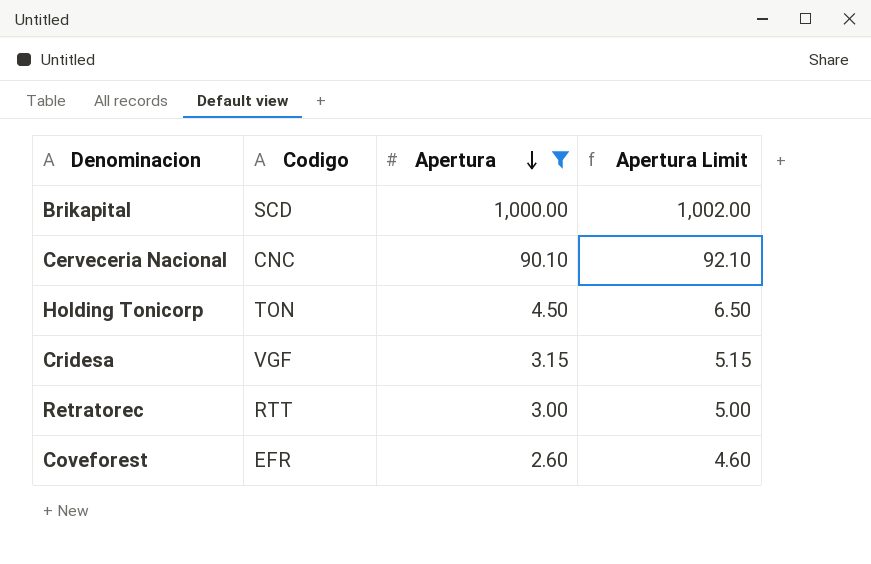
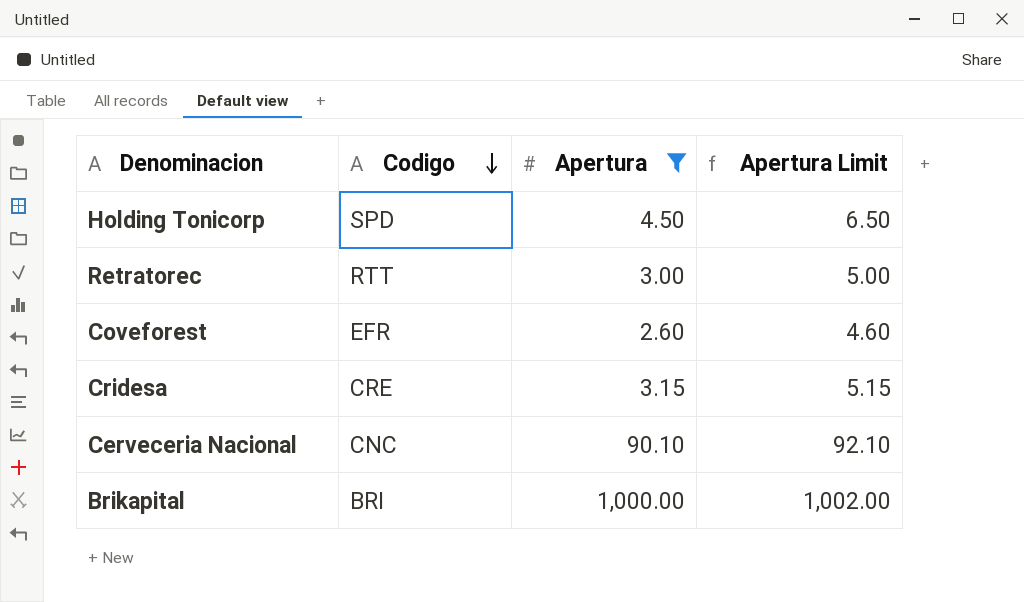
row order: Apertura descending -> Codigo descending
Holding Tonicorp | Codigo: TON -> SPD
Cridesa | Codigo: VGF -> CRE
Brikapital | Codigo: SCD -> BRI

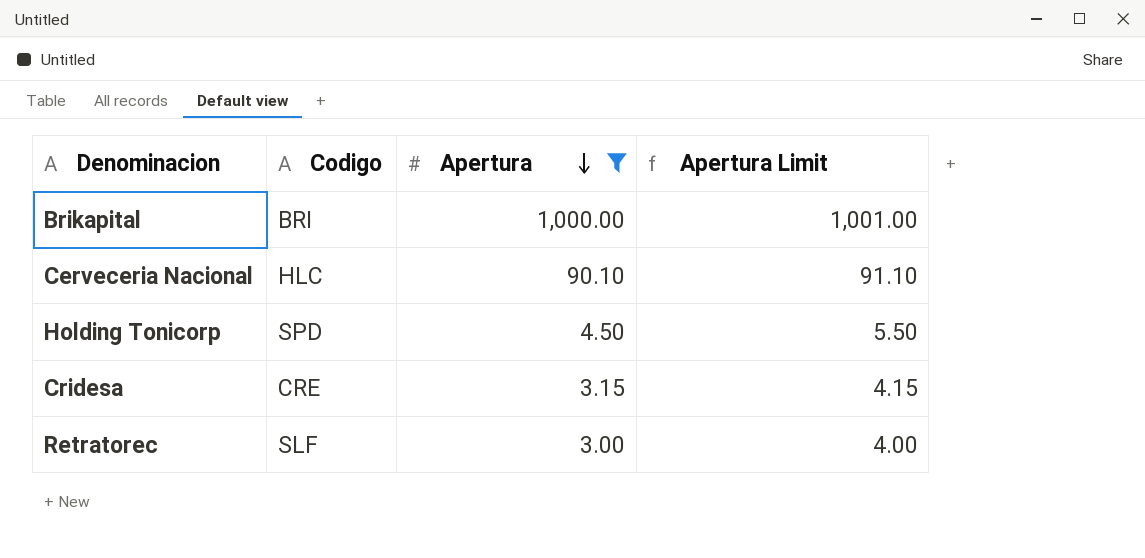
row order: Codigo descending -> Apertura descending
column Apertura Limit | formula: [Apertura] + 2 -> [Apertura] + 1
row Coveforest: EFR | 2.60 | 4.60 -> none
Cerveceria Nacional | Codigo: CNC -> HLC
Retratorec | Codigo: RTT -> SLF

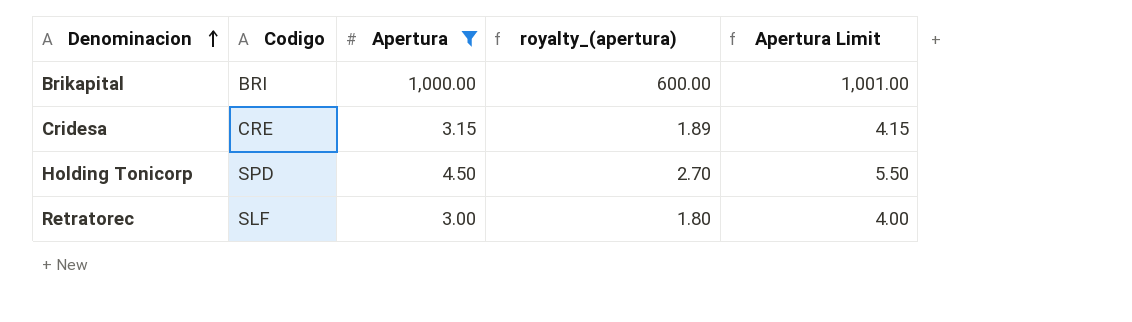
row order: Apertura descending -> Denominacion ascending
column royalty_(apertura) | formula: none -> [Apertura] * 0.6
row Cerveceria Nacional: HLC | 90.10 | 91.10 -> none

